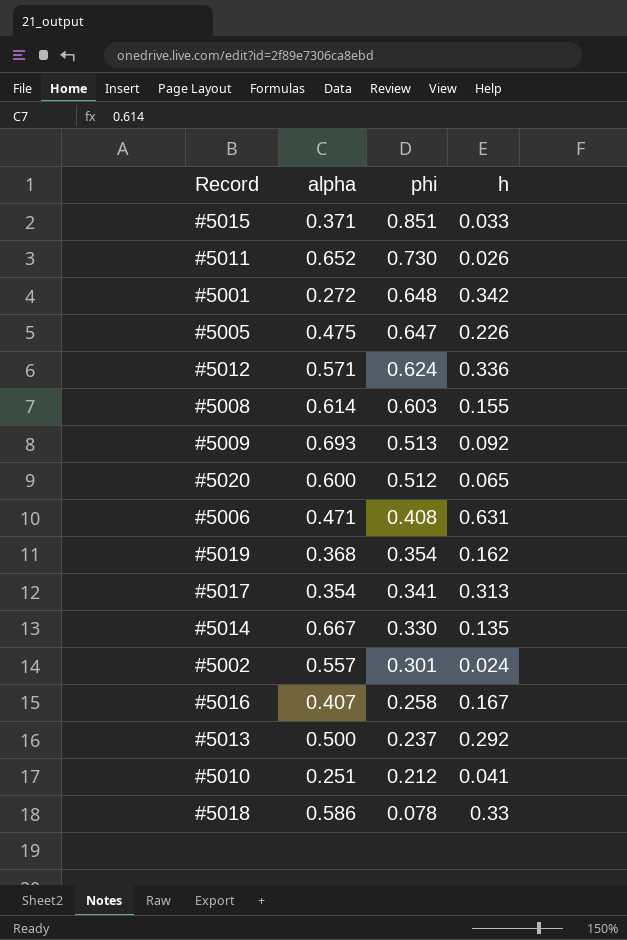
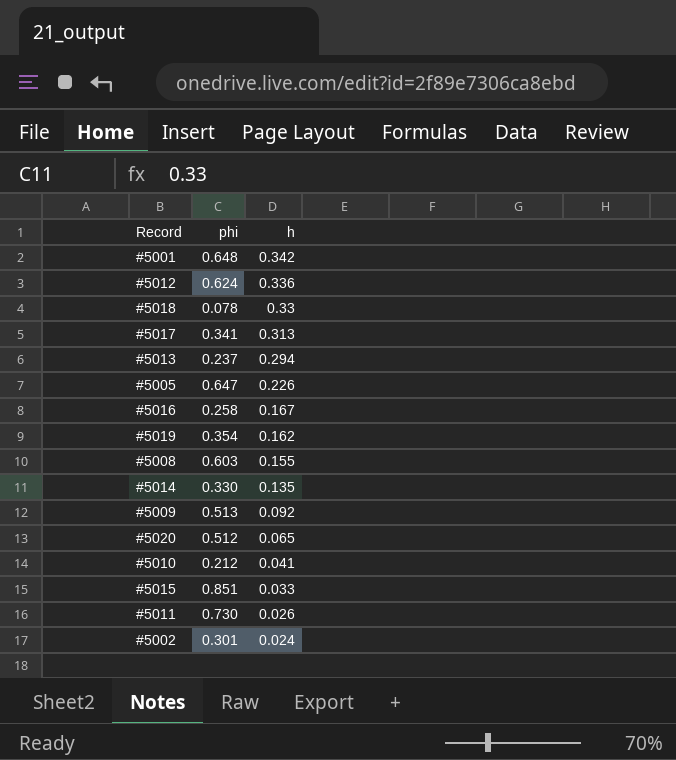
row order: phi descending -> h descending
column alpha | position: 2 -> none
row #5006: 0.471 | 0.408 | 0.631 -> none
#5013 | h: 0.292 -> 0.294

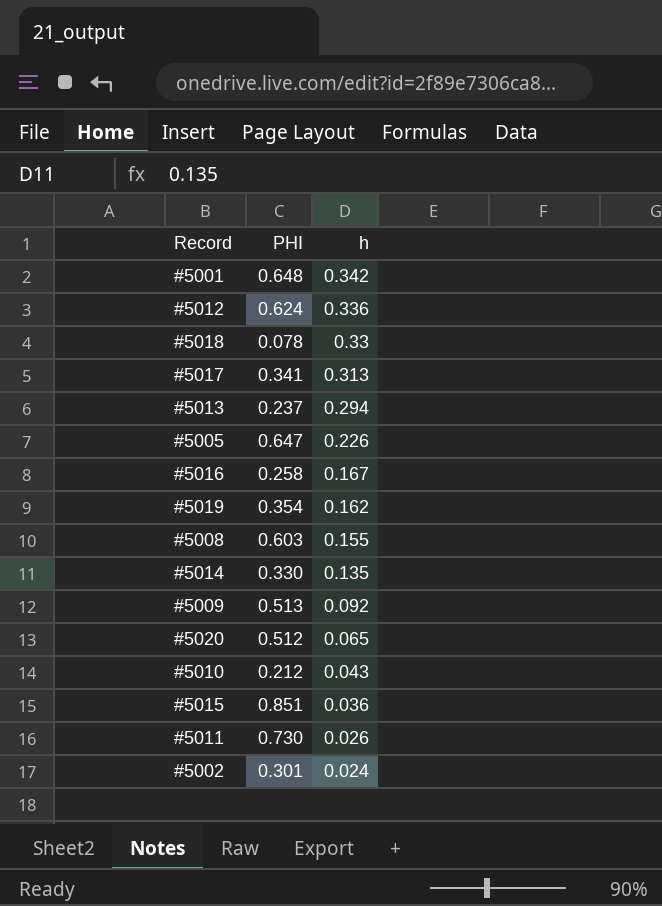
column name: phi -> PHI
#5010 | h: 0.041 -> 0.043
#5015 | h: 0.033 -> 0.036

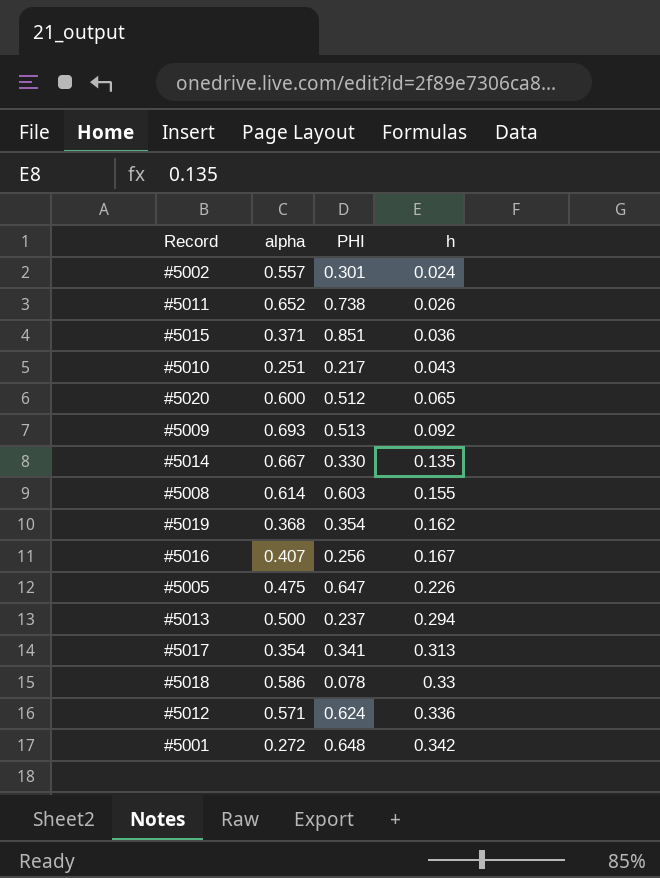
row order: h descending -> h ascending
column alpha | position: none -> 2
#5011 | PHI: 0.730 -> 0.738
#5010 | PHI: 0.212 -> 0.217
#5016 | PHI: 0.258 -> 0.256

